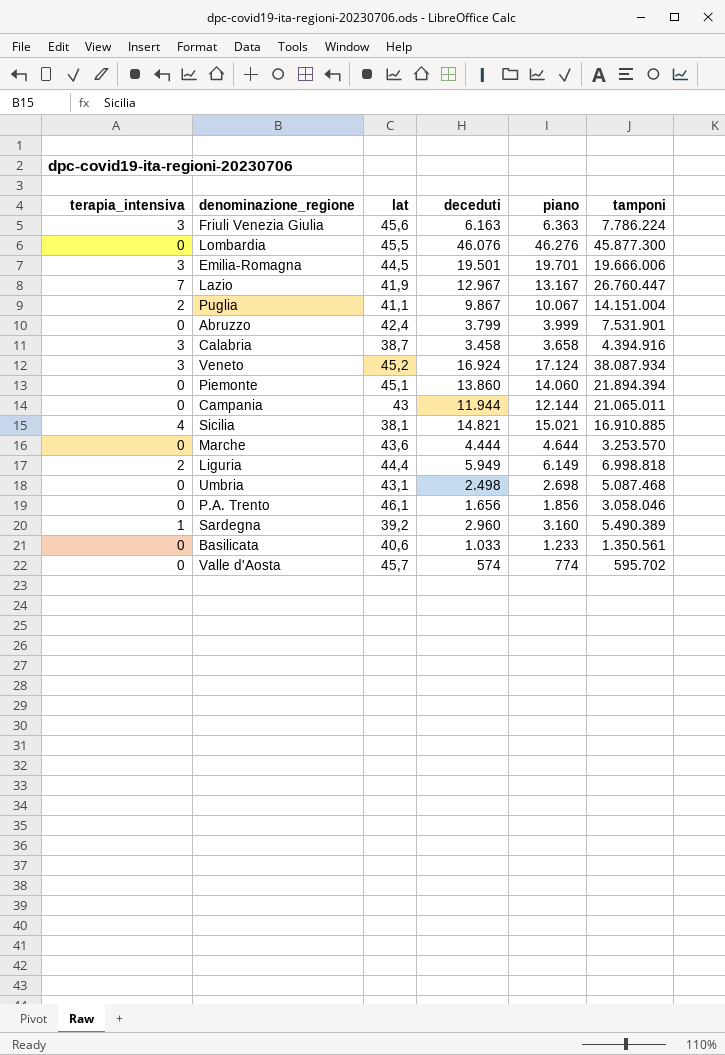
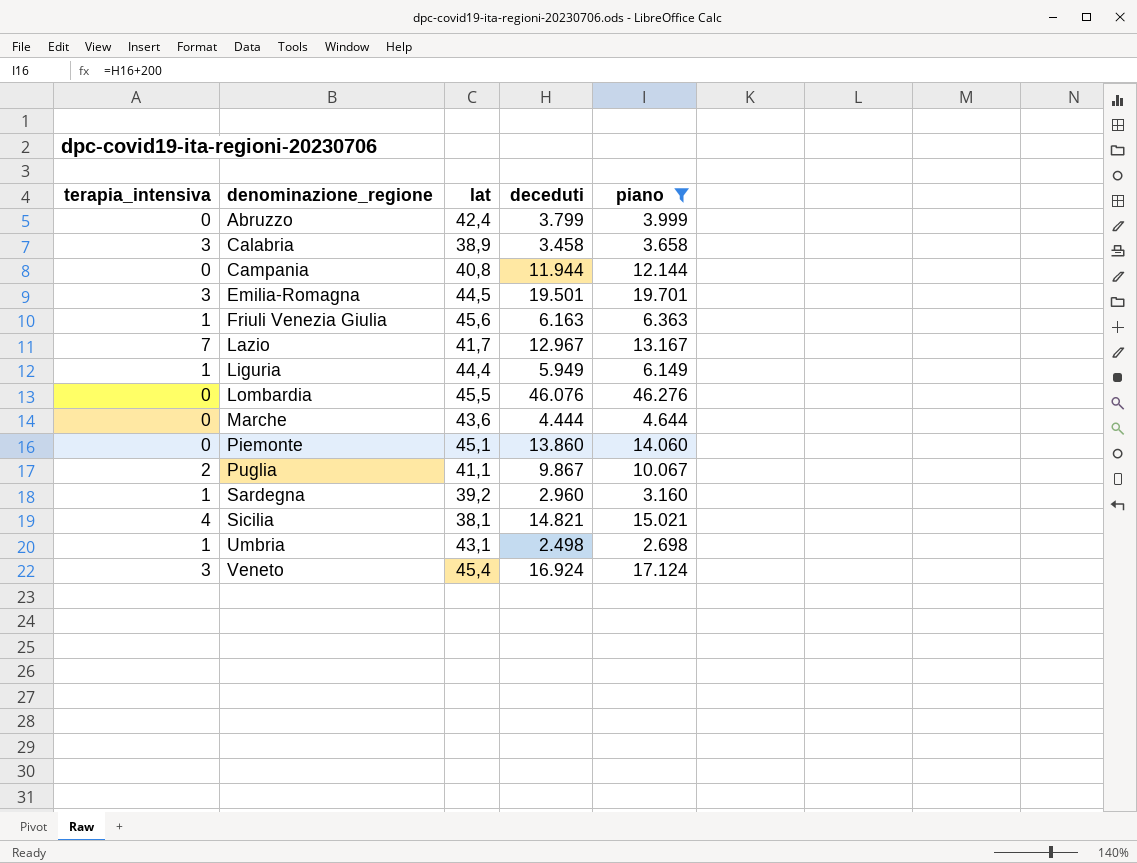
filter: none -> piano >= 2.698
row order: none -> denominazione_regione ascending
column tamponi | position: 6 -> none
Calabria | lat: 38,7 -> 38,9
Campania | lat: 43 -> 40,8
Friuli Venezia Giulia | terapia_intensiva: 3 -> 1
Lazio | lat: 41,9 -> 41,7
Liguria | terapia_intensiva: 2 -> 1
Umbria | terapia_intensiva: 0 -> 1
Veneto | lat: 45,2 -> 45,4

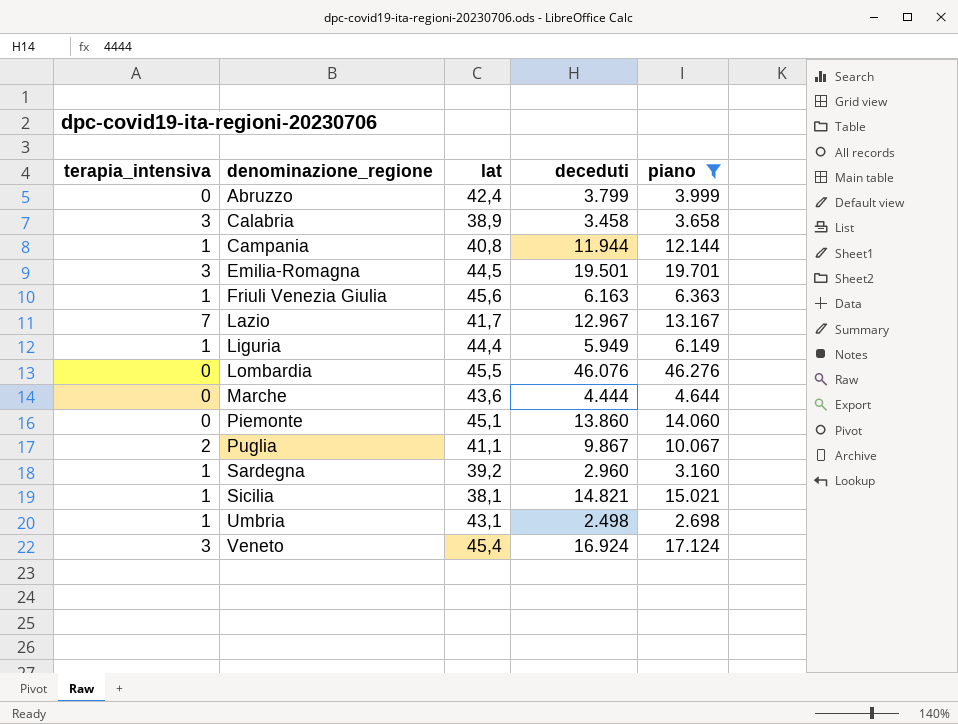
Campania | terapia_intensiva: 0 -> 1
Sicilia | terapia_intensiva: 4 -> 1

